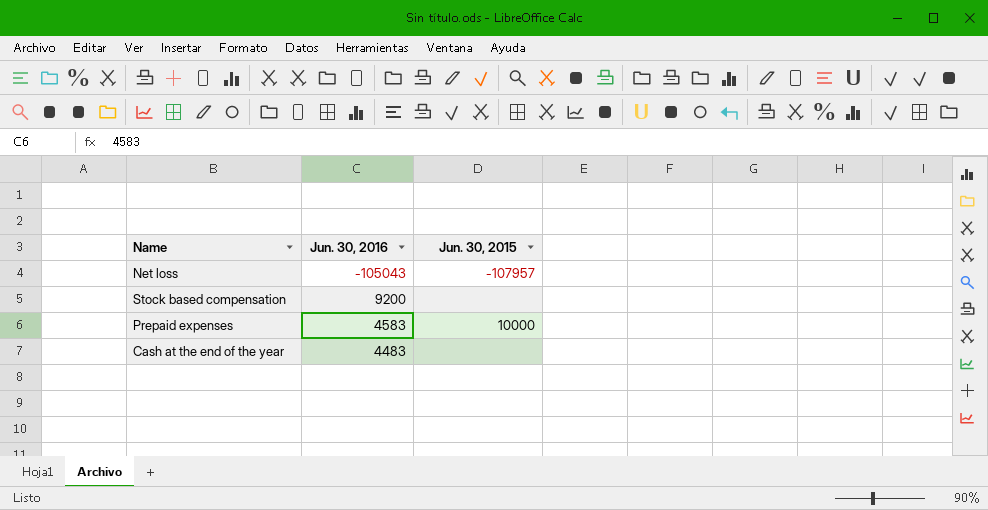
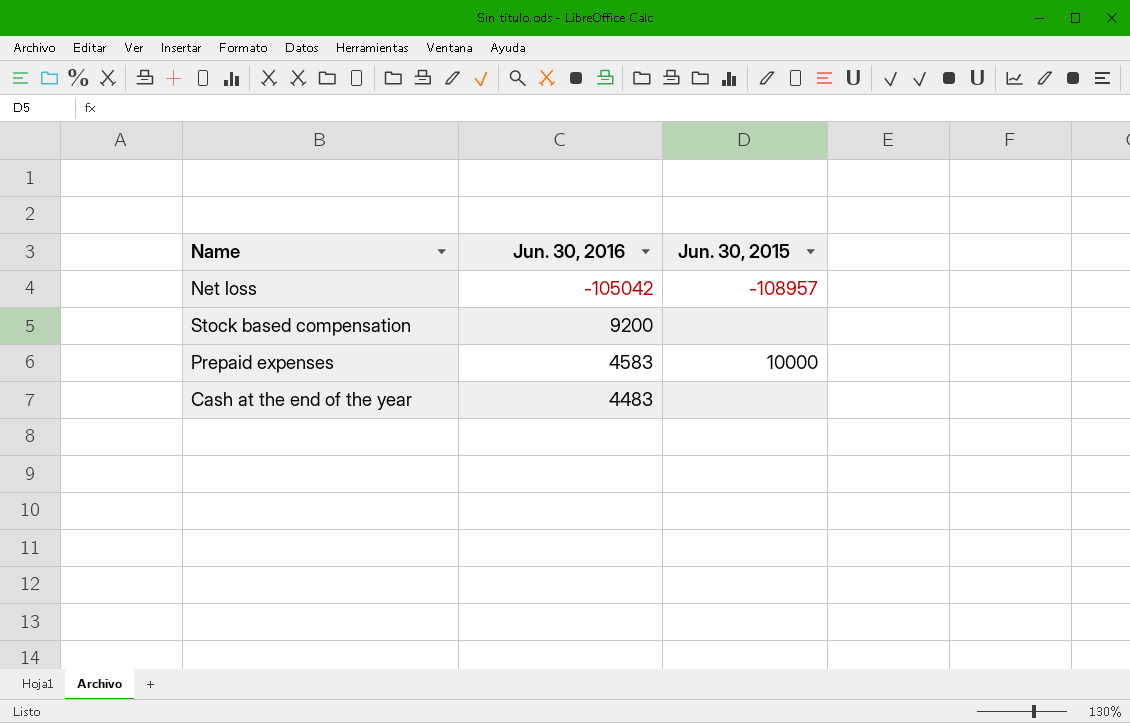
Net loss | Jun. 30, 2016: -105043 -> -105042
Net loss | Jun. 30, 2015: -107957 -> -108957

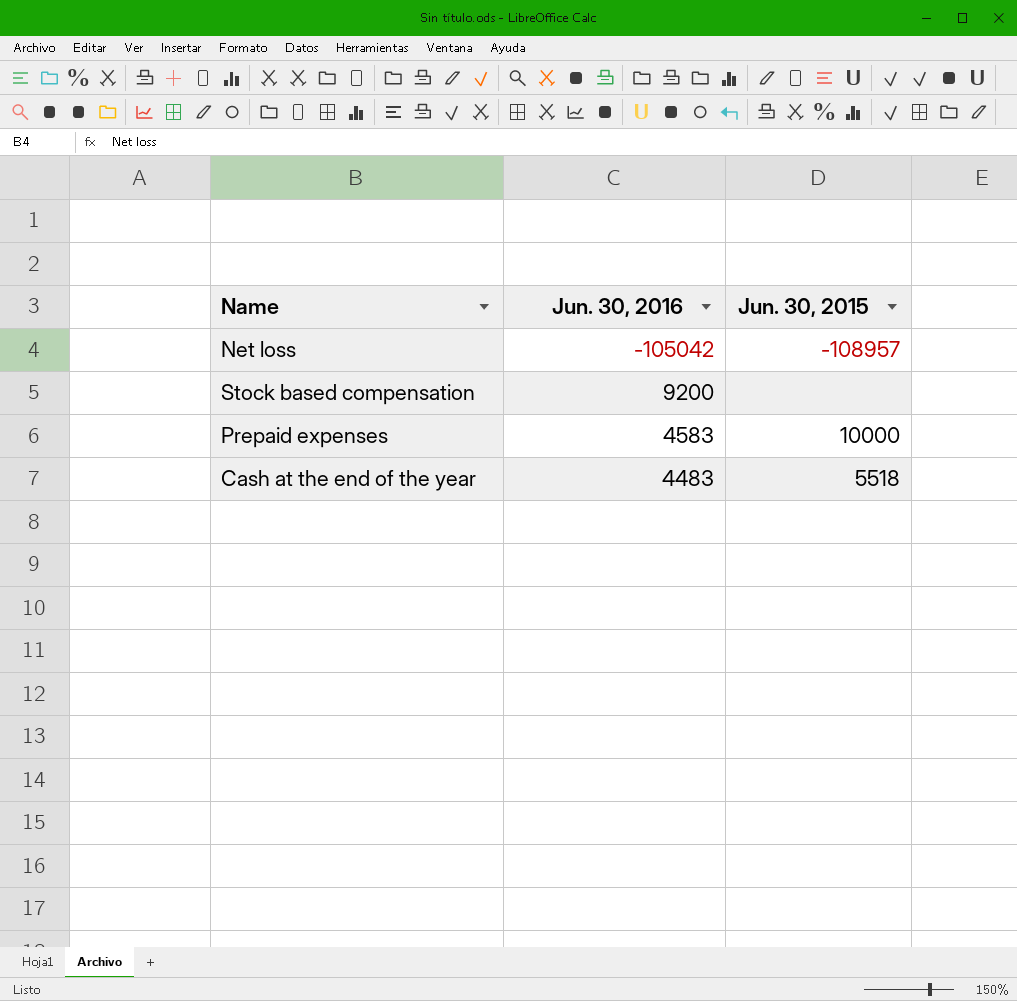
Cash at the end of the year | Jun. 30, 2015: none -> 5518

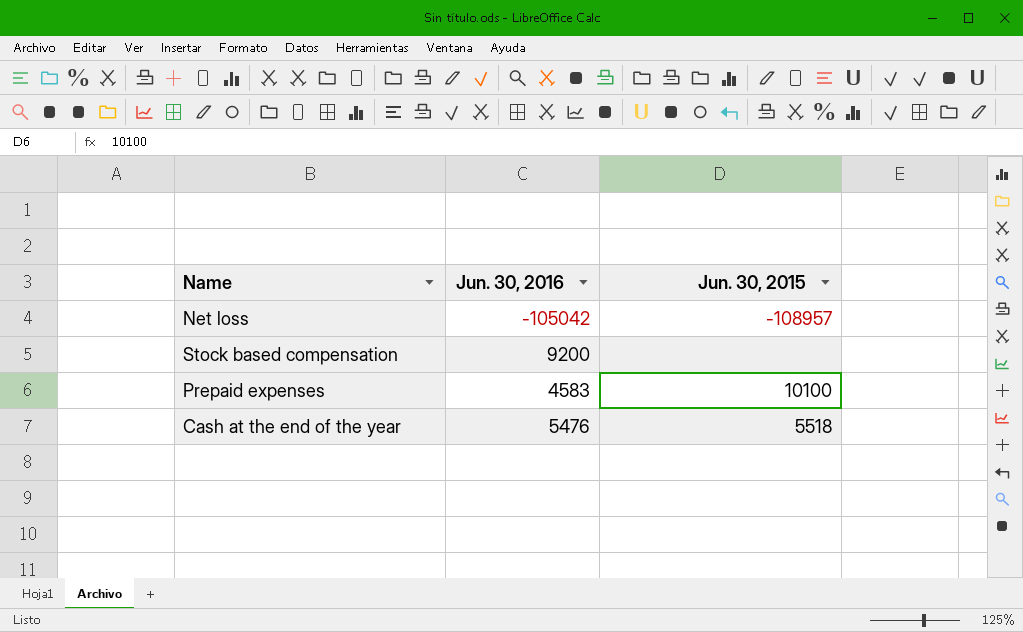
Prepaid expenses | Jun. 30, 2015: 10000 -> 10100
Cash at the end of the year | Jun. 30, 2016: 4483 -> 5476

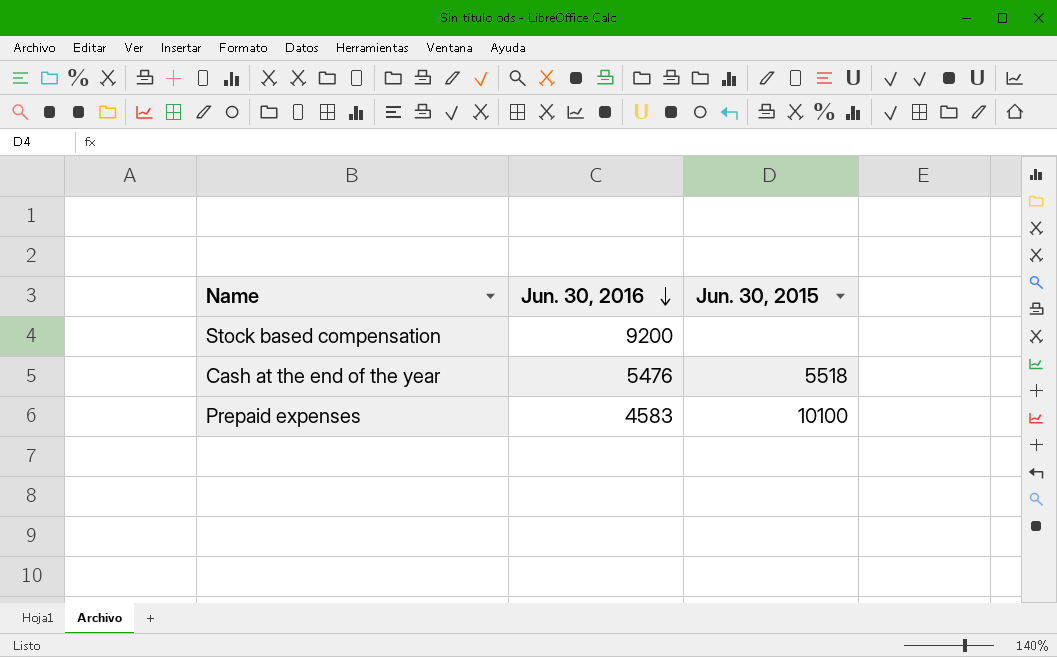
row order: none -> Jun. 30, 2016 descending
row Net loss: -105042 | -108957 -> none

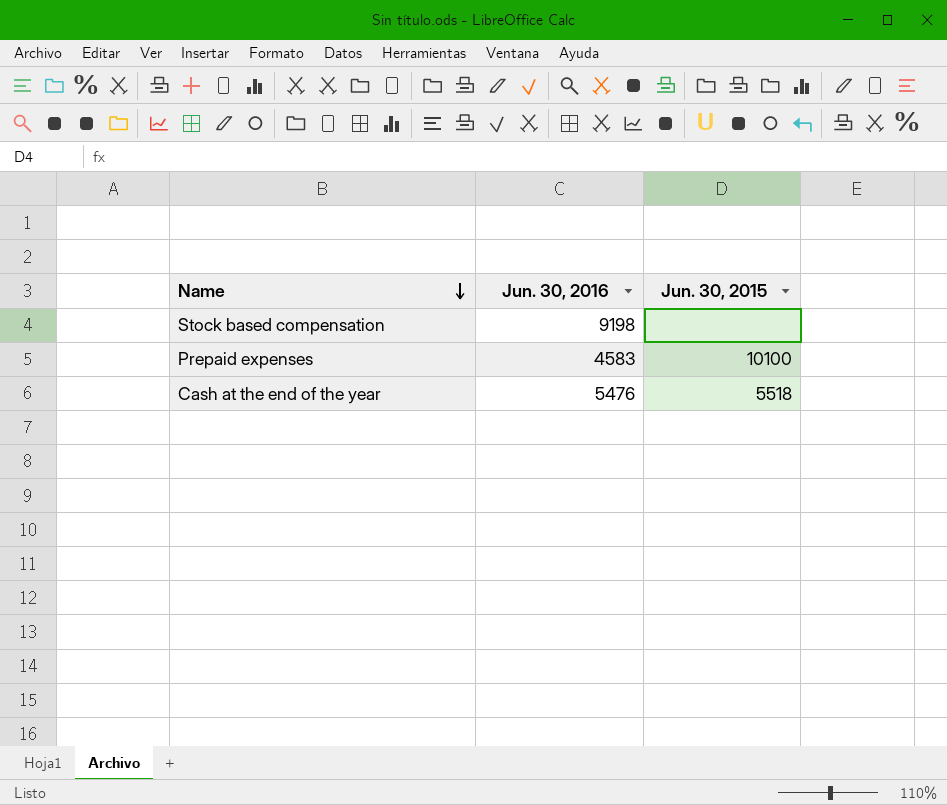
row order: Jun. 30, 2016 descending -> Name descending
Stock based compensation | Jun. 30, 2016: 9200 -> 9198

